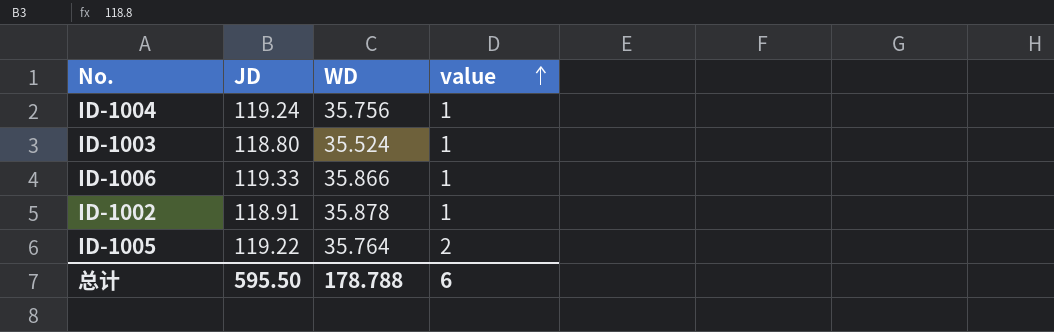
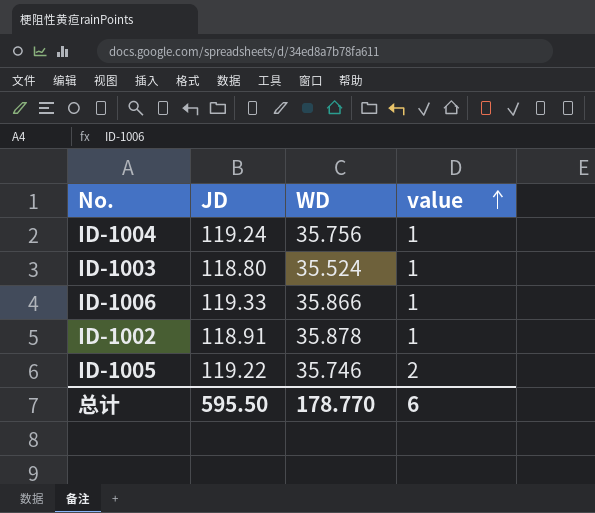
ID-1005 | WD: 35.764 -> 35.746
总计 | WD: 178.788 -> 178.770

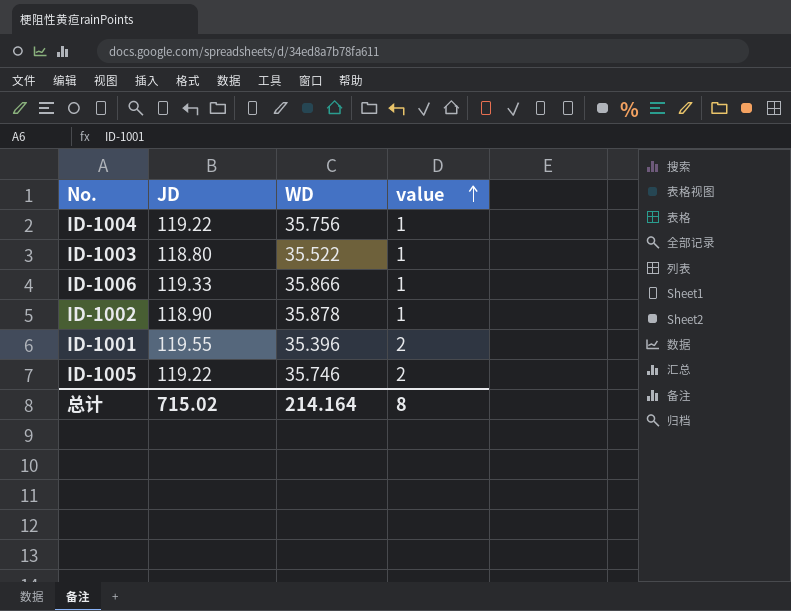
ID-1004 | JD: 119.24 -> 119.22
ID-1003 | WD: 35.524 -> 35.522
ID-1002 | JD: 118.91 -> 118.90
row ID-1001: none -> 119.55 | 35.396 | 2
总计 | JD: 595.50 -> 715.02
总计 | WD: 178.770 -> 214.164
总计 | value: 6 -> 8

